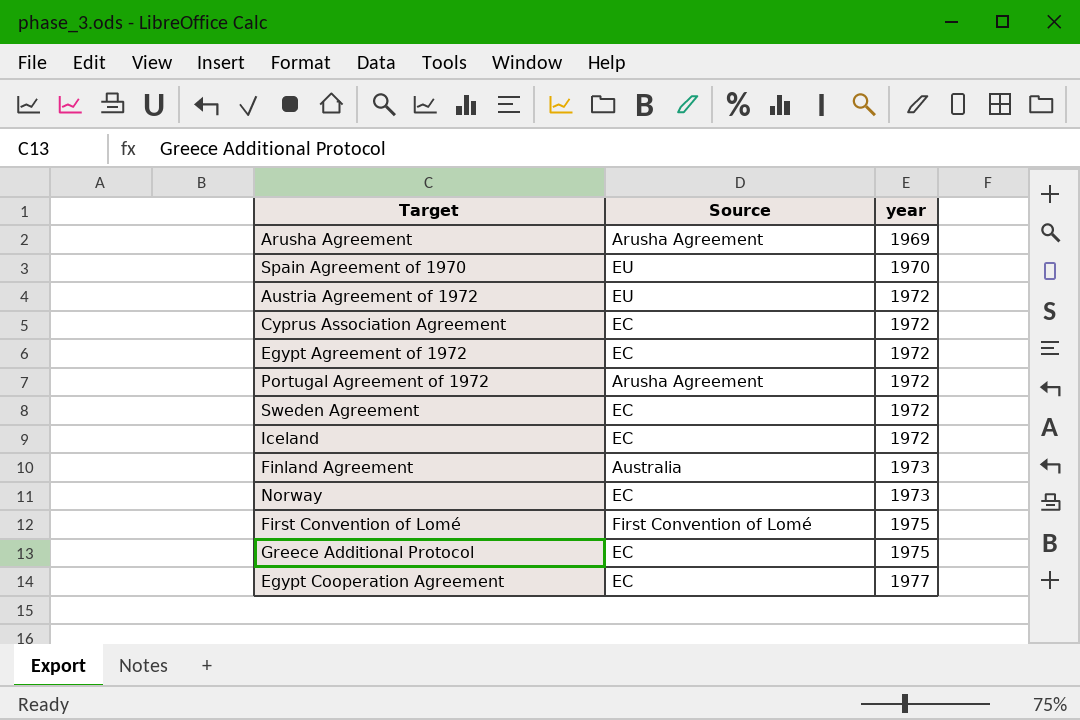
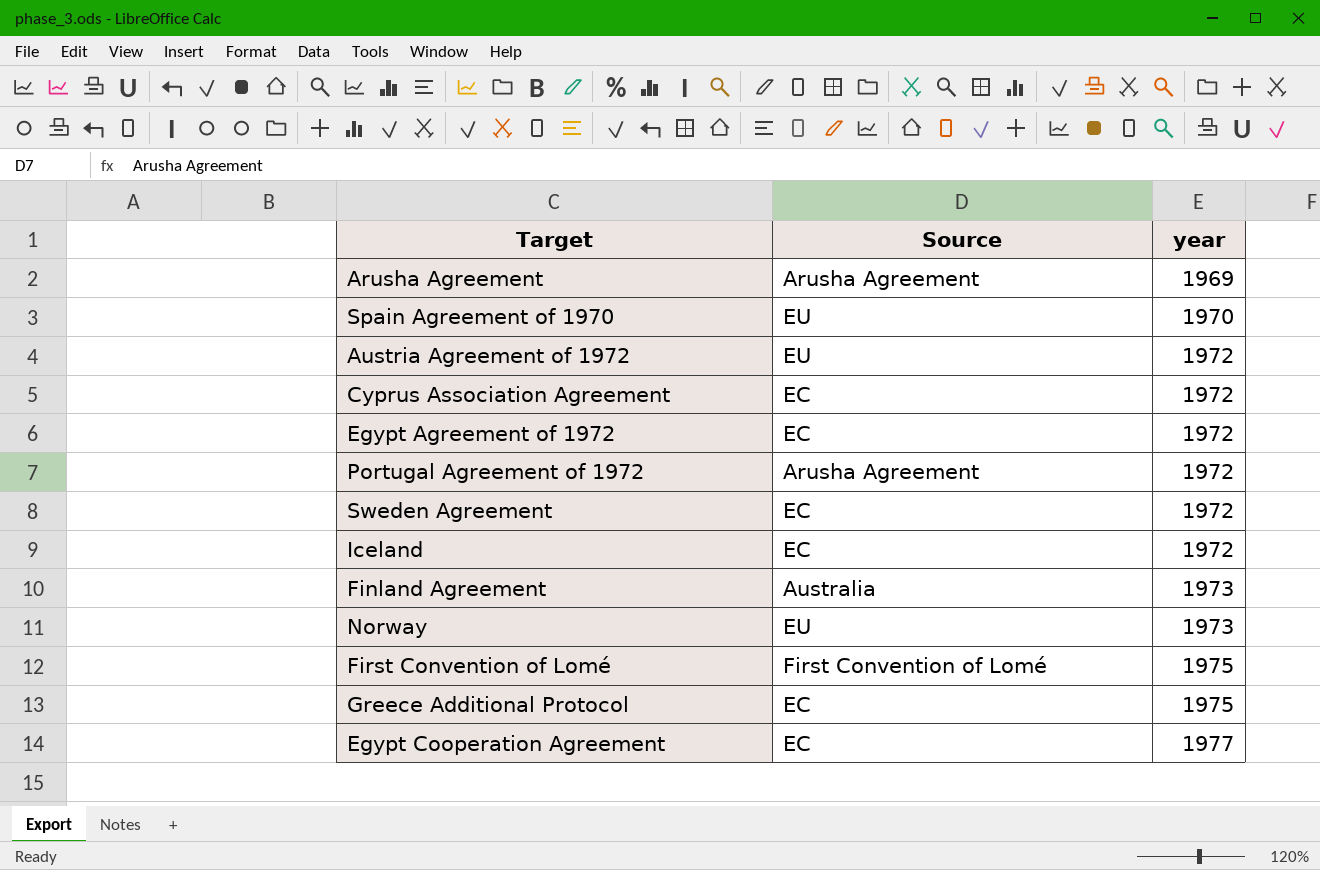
Norway | Source: EC -> EU

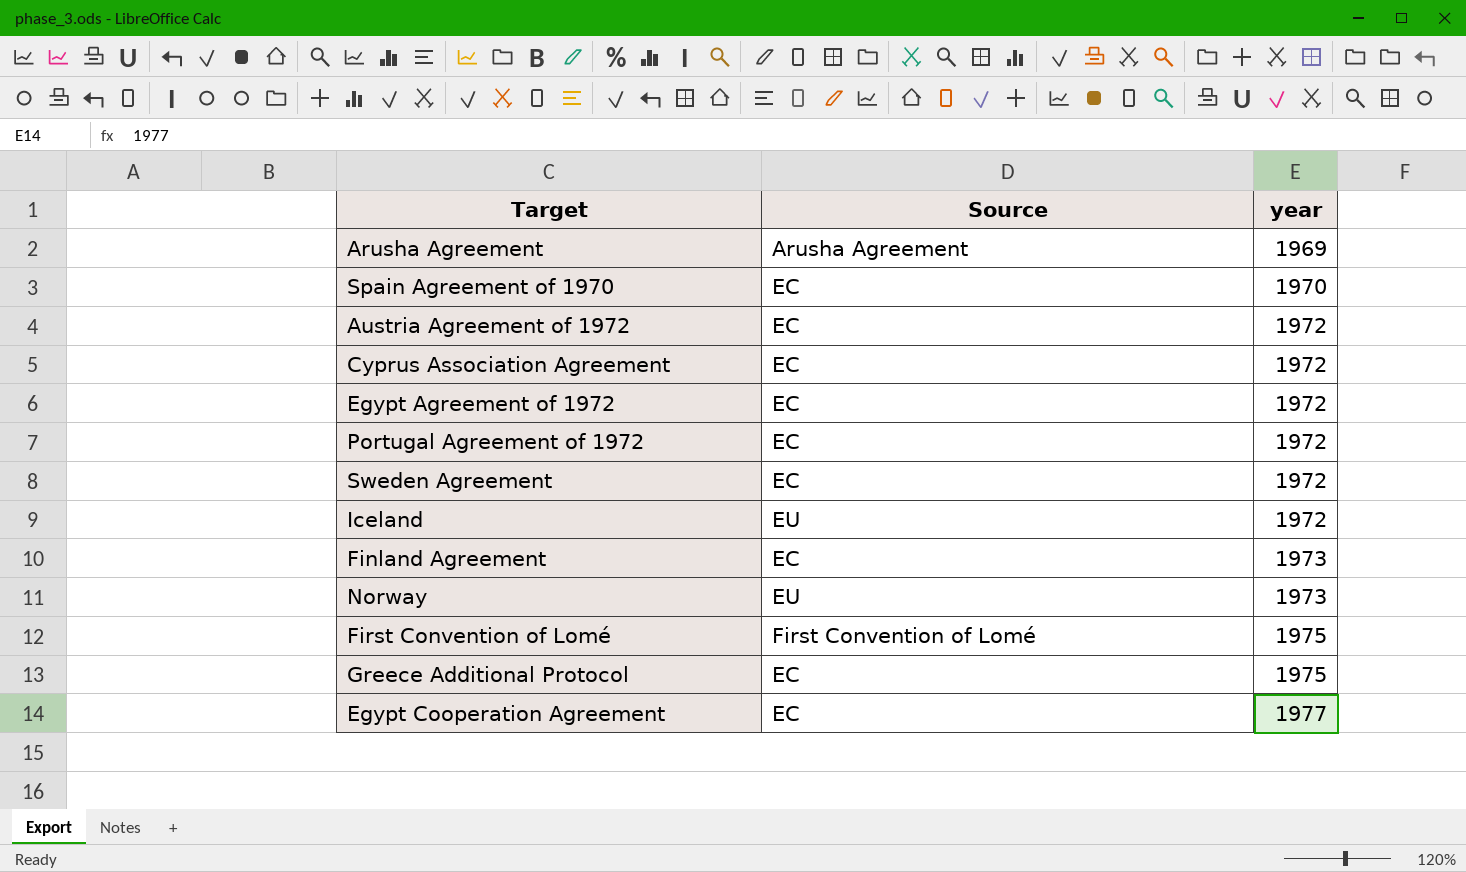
Spain Agreement of 1970 | Source: EU -> EC
Austria Agreement of 1972 | Source: EU -> EC
Portugal Agreement of 1972 | Source: Arusha Agreement -> EC
Iceland | Source: EC -> EU
Finland Agreement | Source: Australia -> EC

